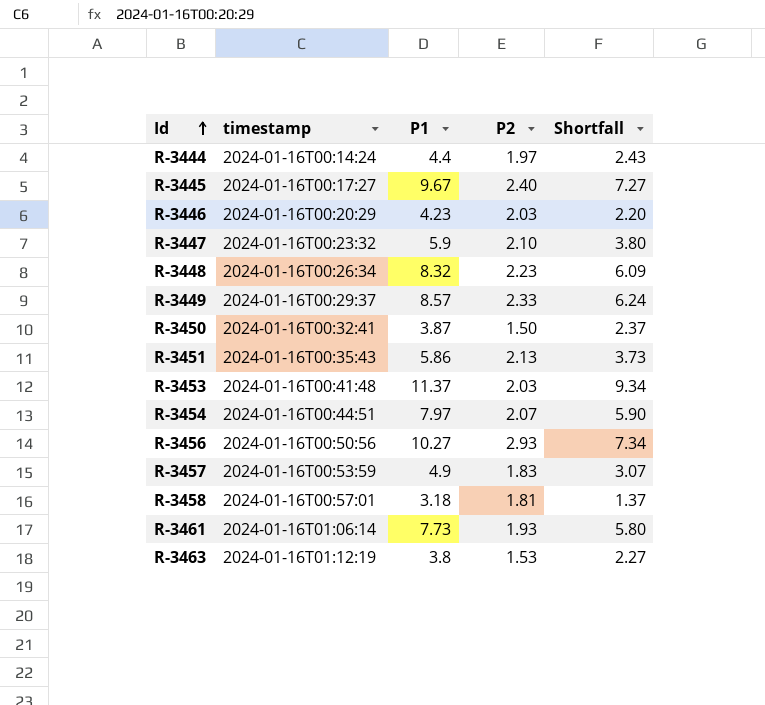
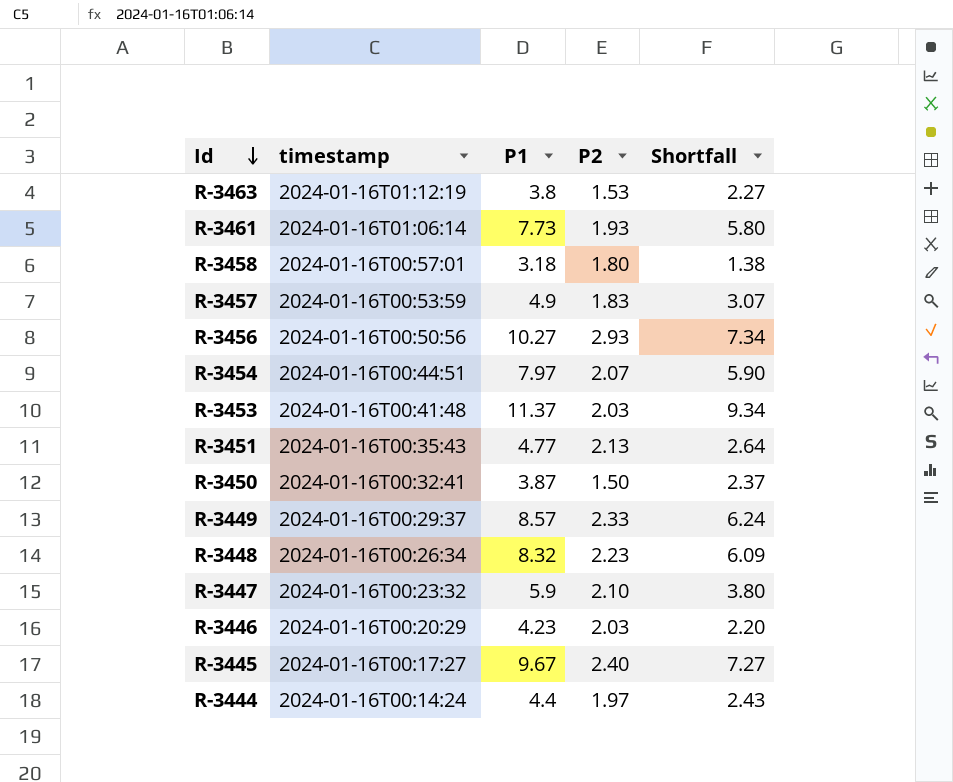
row order: Id ascending -> Id descending
R-3458 | P2: 1.81 -> 1.80
R-3458 | Shortfall: 1.37 -> 1.38
R-3451 | P1: 5.86 -> 4.77
R-3451 | Shortfall: 3.73 -> 2.64

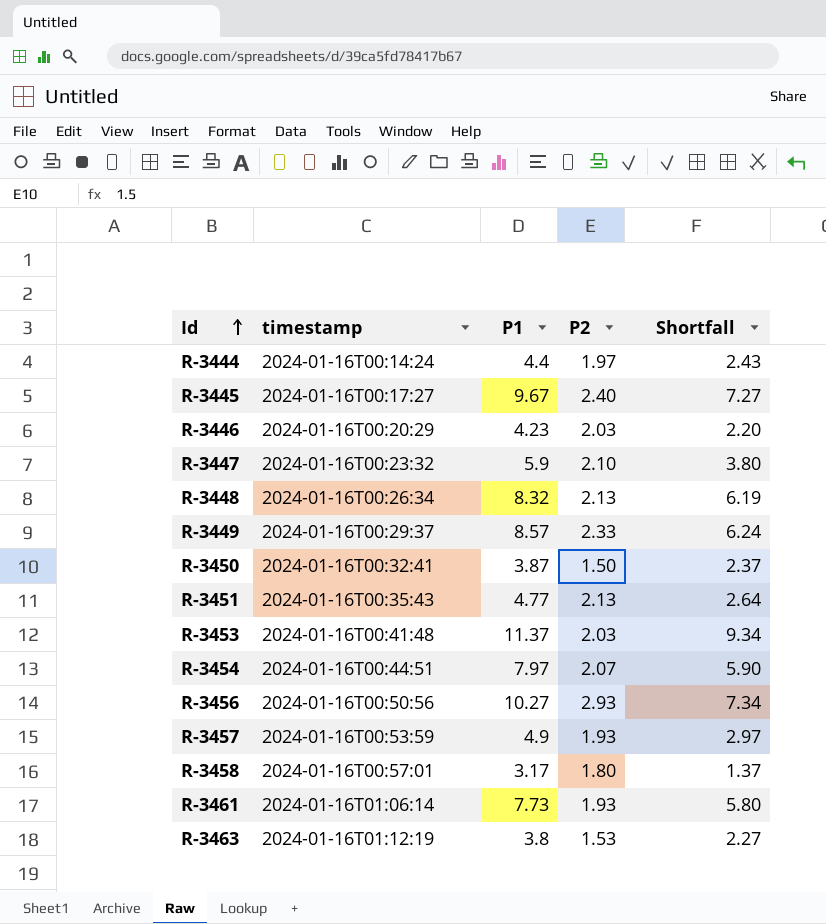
row order: Id descending -> Id ascending
R-3448 | P2: 2.23 -> 2.13
R-3448 | Shortfall: 6.09 -> 6.19
R-3457 | P2: 1.83 -> 1.93
R-3457 | Shortfall: 3.07 -> 2.97
R-3458 | P1: 3.18 -> 3.17
R-3458 | Shortfall: 1.38 -> 1.37

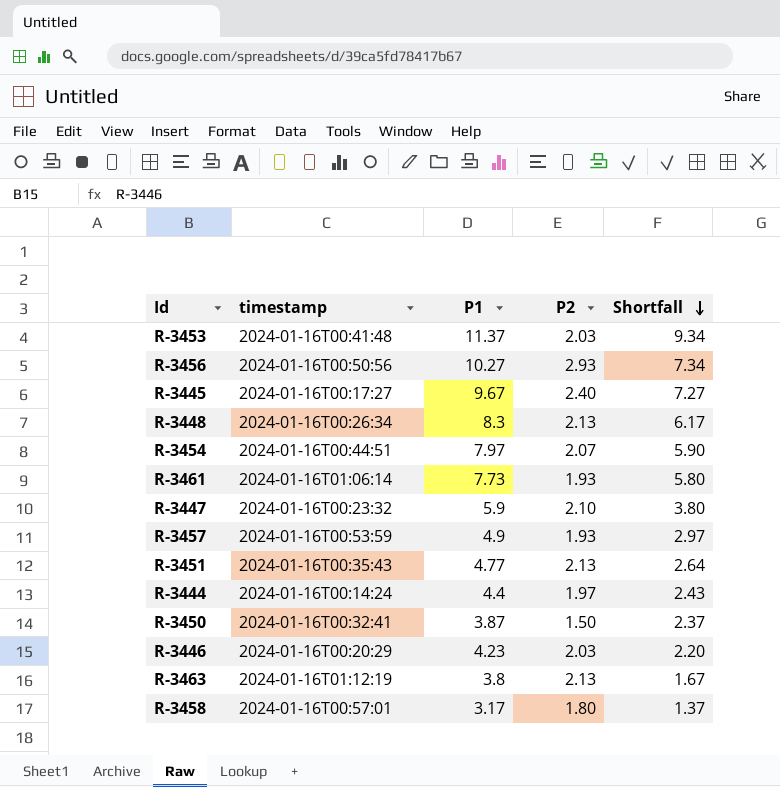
row order: Id ascending -> Shortfall descending
row R-3449: 2024-01-16T00:29:37 | 8.57 | 2.33 | 6.24 -> none
R-3448 | P1: 8.32 -> 8.3
R-3448 | Shortfall: 6.19 -> 6.17
R-3463 | P2: 1.53 -> 2.13
R-3463 | Shortfall: 2.27 -> 1.67

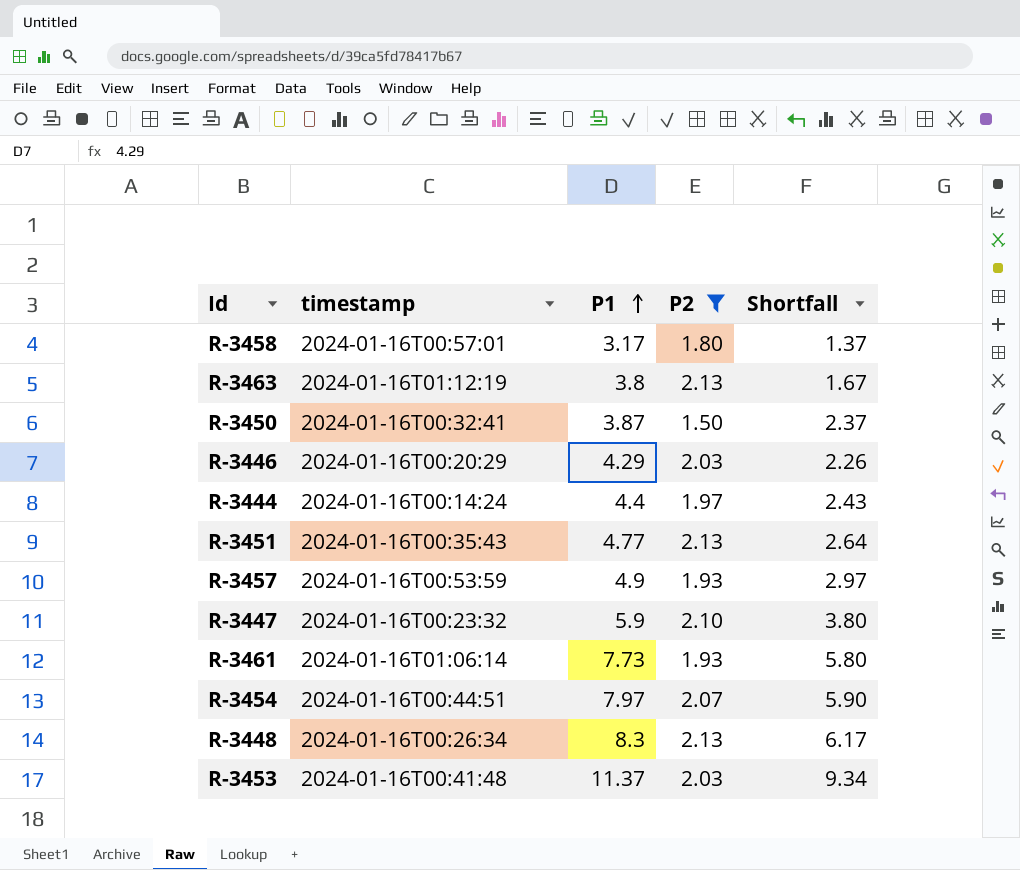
filter: none -> P2 <= 2.13
row order: Shortfall descending -> P1 ascending
R-3446 | P1: 4.23 -> 4.29
R-3446 | Shortfall: 2.20 -> 2.26

